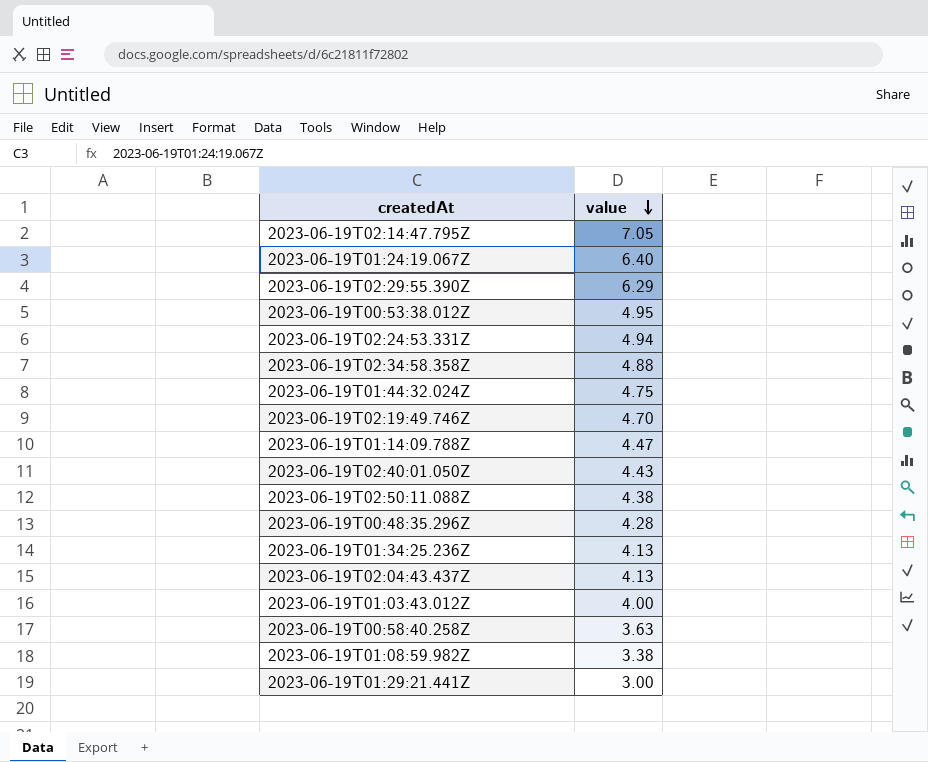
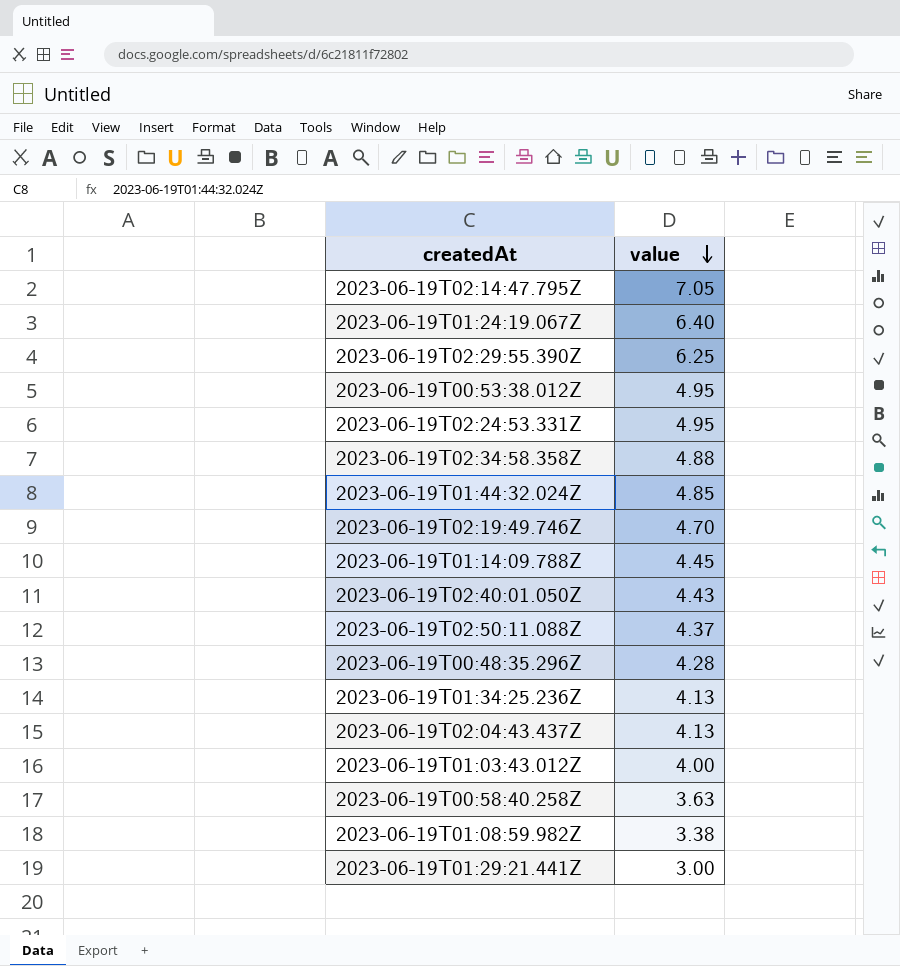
2023-06-19T02:29:55.390Z | value: 6.29 -> 6.25
2023-06-19T02:24:53.331Z | value: 4.94 -> 4.95
2023-06-19T01:44:32.024Z | value: 4.75 -> 4.85
2023-06-19T01:14:09.788Z | value: 4.47 -> 4.45
2023-06-19T02:50:11.088Z | value: 4.38 -> 4.37

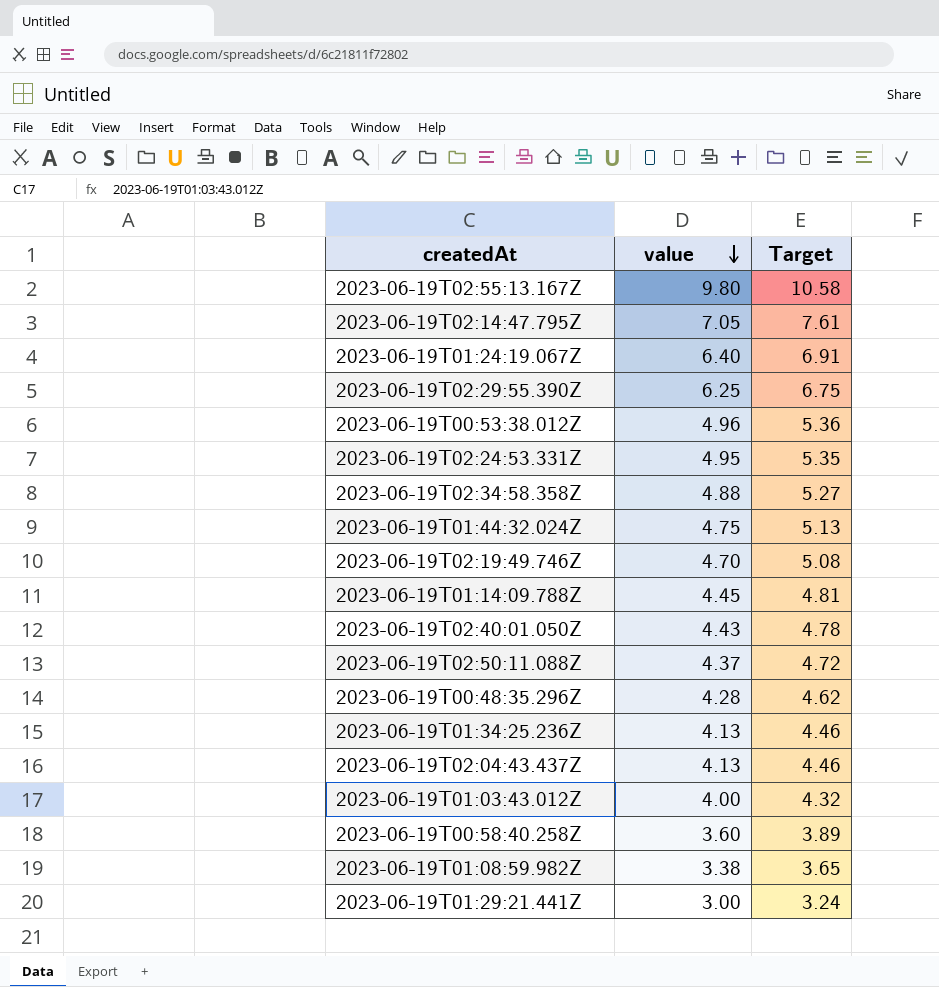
column Target | formula: none -> [value] * 1.08
row 2023-06-19T02:55:13.167Z: none -> 9.80 | 10.58
2023-06-19T00:53:38.012Z | value: 4.95 -> 4.96
2023-06-19T01:44:32.024Z | value: 4.85 -> 4.75
2023-06-19T00:58:40.258Z | value: 3.63 -> 3.60

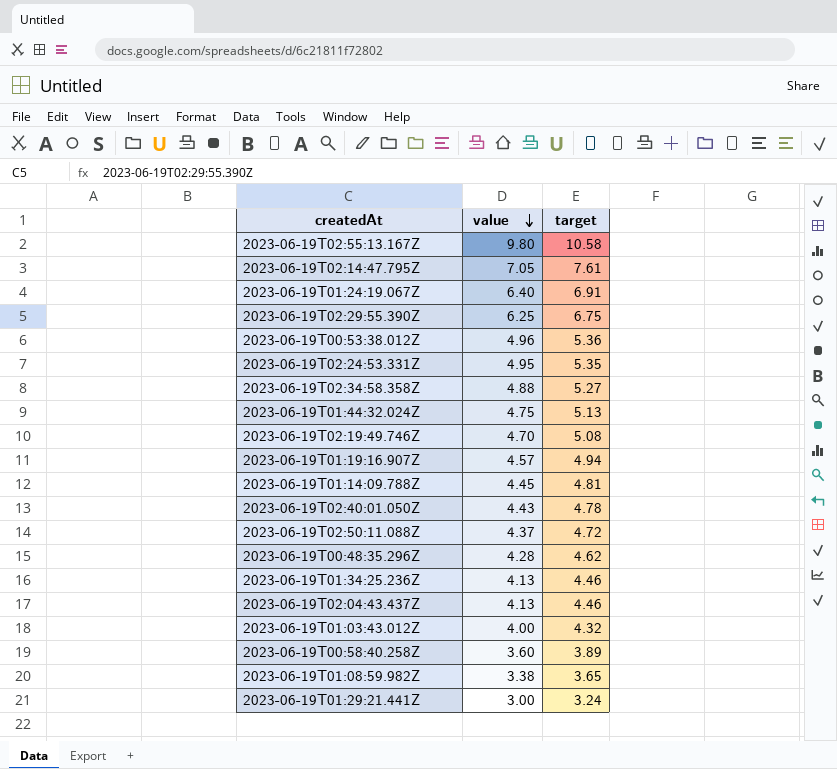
column name: Target -> target
row 2023-06-19T01:19:16.907Z: none -> 4.57 | 4.94

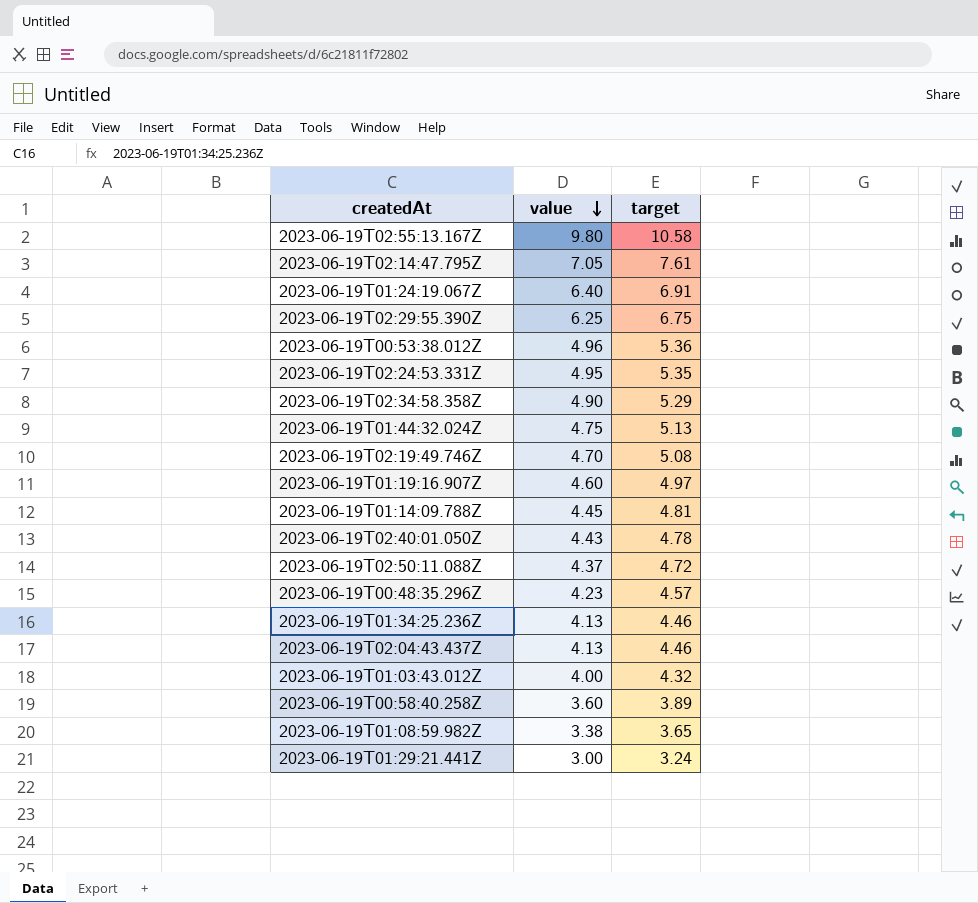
2023-06-19T02:34:58.358Z | value: 4.88 -> 4.90
2023-06-19T02:34:58.358Z | target: 5.27 -> 5.29
2023-06-19T01:19:16.907Z | value: 4.57 -> 4.60
2023-06-19T01:19:16.907Z | target: 4.94 -> 4.97
2023-06-19T00:48:35.296Z | value: 4.28 -> 4.23
2023-06-19T00:48:35.296Z | target: 4.62 -> 4.57

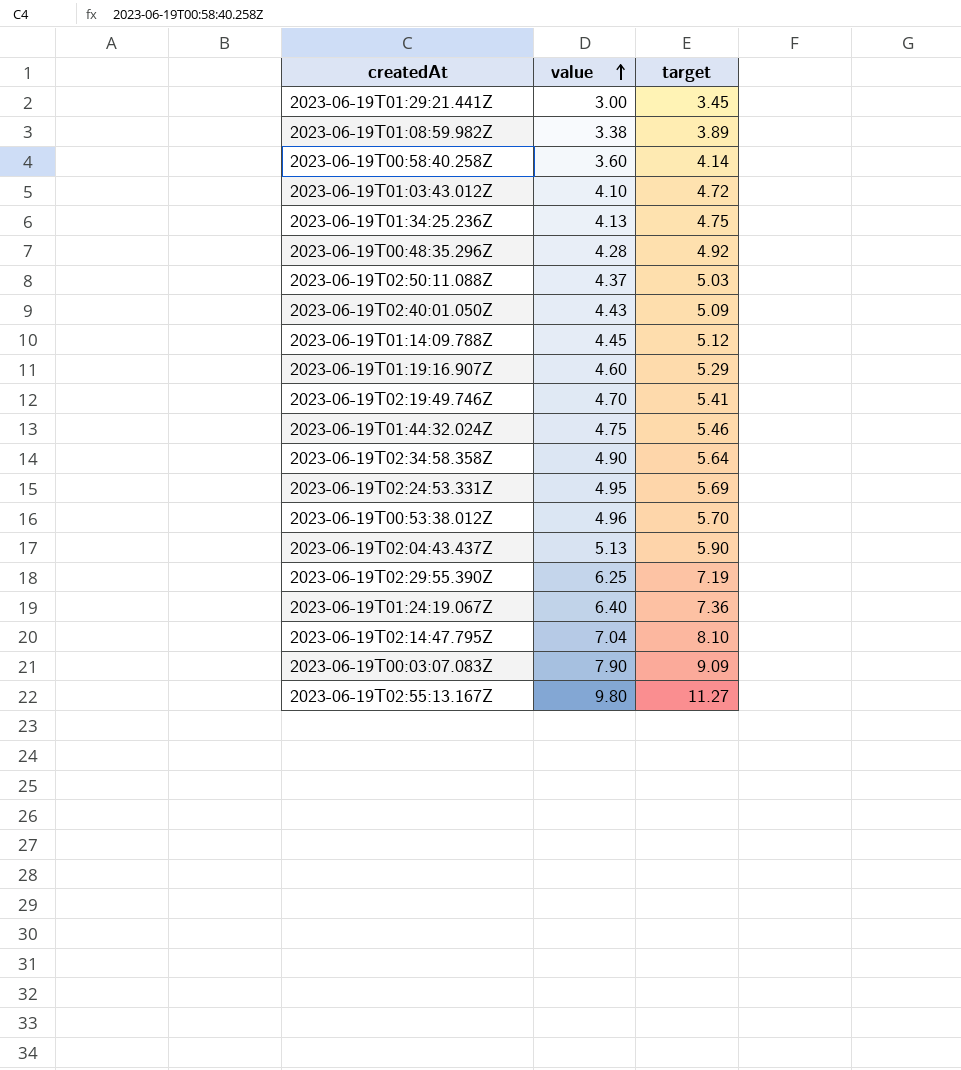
row order: value descending -> value ascending
column target | formula: [value] * 1.08 -> [value] * 1.15
2023-06-19T01:03:43.012Z | value: 4.00 -> 4.10
2023-06-19T00:48:35.296Z | value: 4.23 -> 4.28
2023-06-19T02:04:43.437Z | value: 4.13 -> 5.13
2023-06-19T02:14:47.795Z | value: 7.05 -> 7.04
row 2023-06-19T00:03:07.083Z: none -> 7.90 | 9.09

